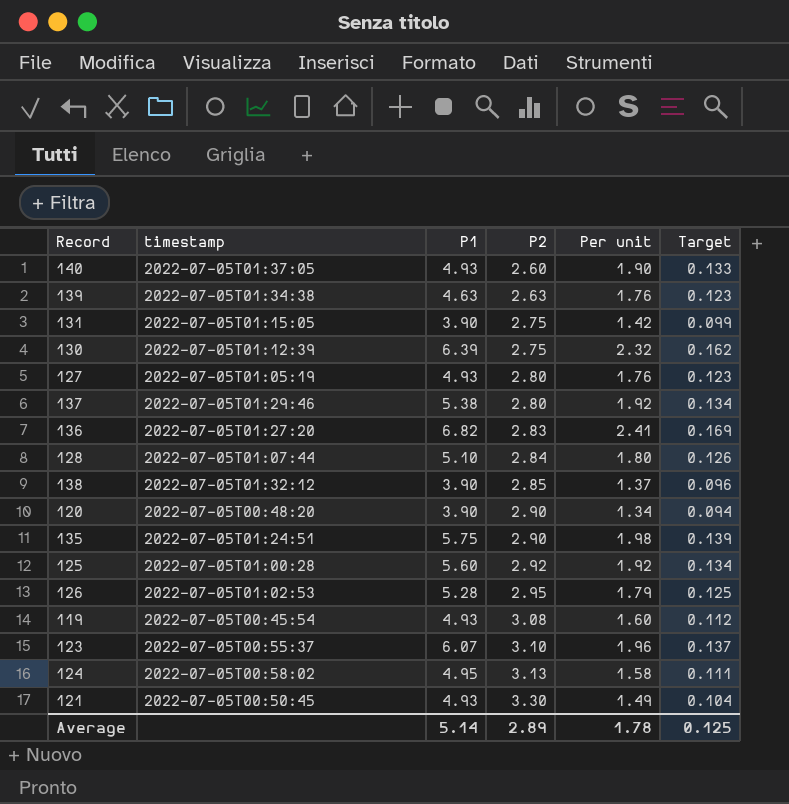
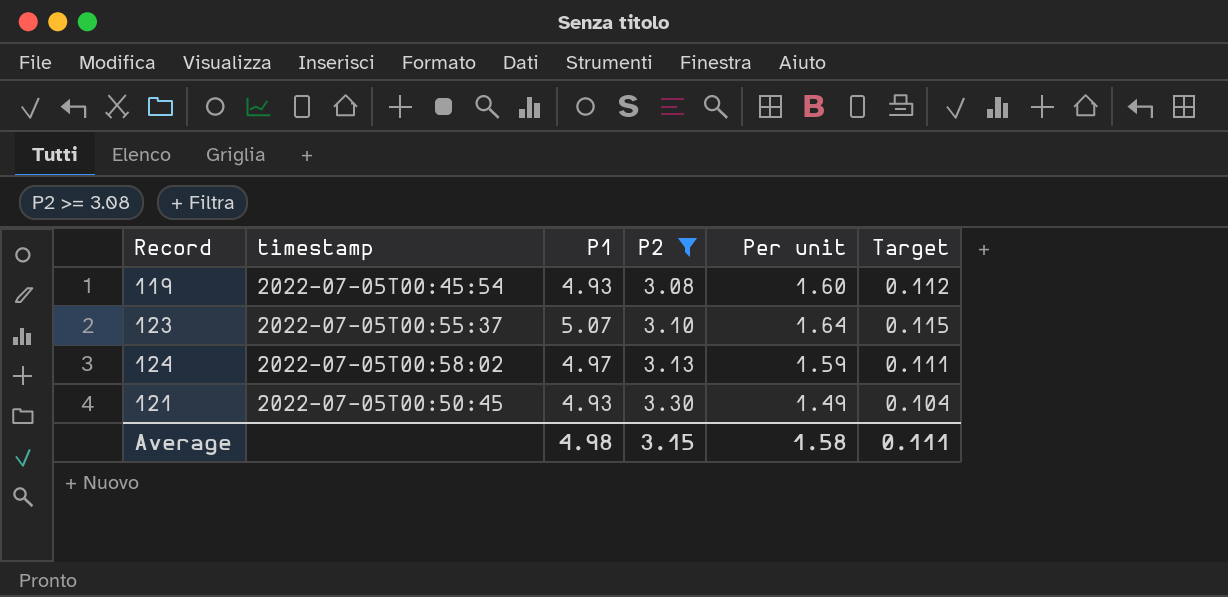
filter: none -> P2 >= 3.08
123 | P1: 6.07 -> 5.07
123 | Per unit: 1.96 -> 1.64
123 | Target: 0.137 -> 0.115
124 | P1: 4.95 -> 4.97
124 | Per unit: 1.58 -> 1.59
Average | P1: 5.14 -> 4.98
Average | P2: 2.89 -> 3.15
Average | Per unit: 1.78 -> 1.58
Average | Target: 0.125 -> 0.111

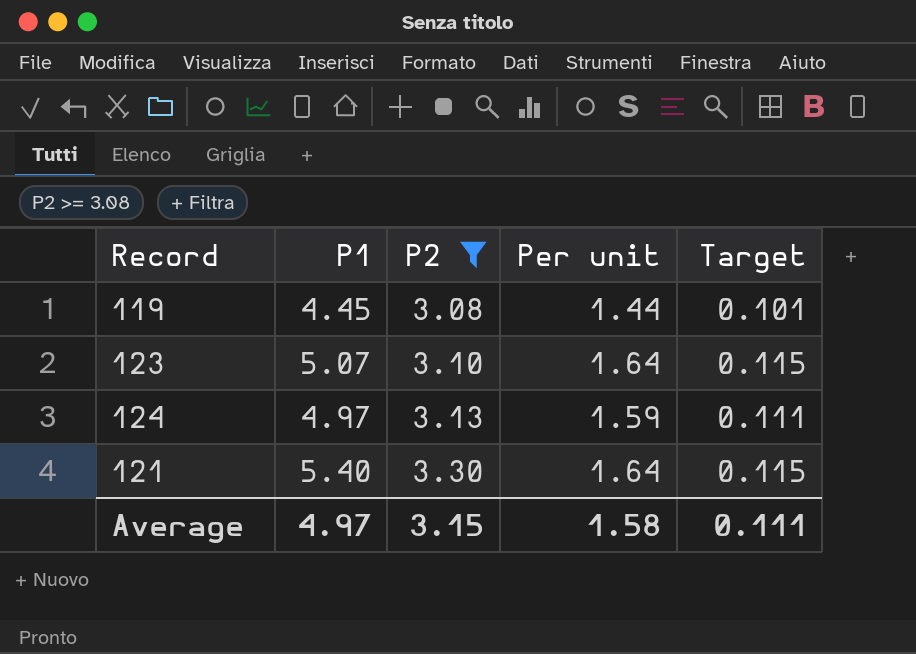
column timestamp | position: 2 -> none
119 | P1: 4.93 -> 4.45
119 | Per unit: 1.60 -> 1.44
119 | Target: 0.112 -> 0.101
121 | P1: 4.93 -> 5.40
121 | Per unit: 1.49 -> 1.64
121 | Target: 0.104 -> 0.115
Average | P1: 4.98 -> 4.97

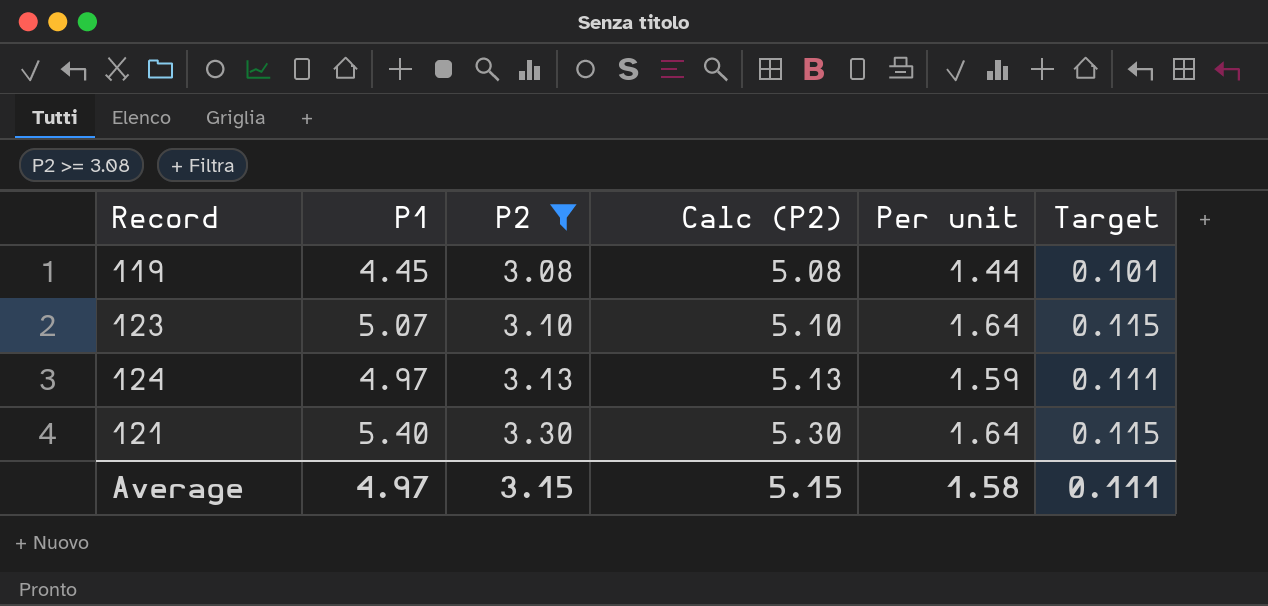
column Calc (P2) | formula: none -> [P2] + 2

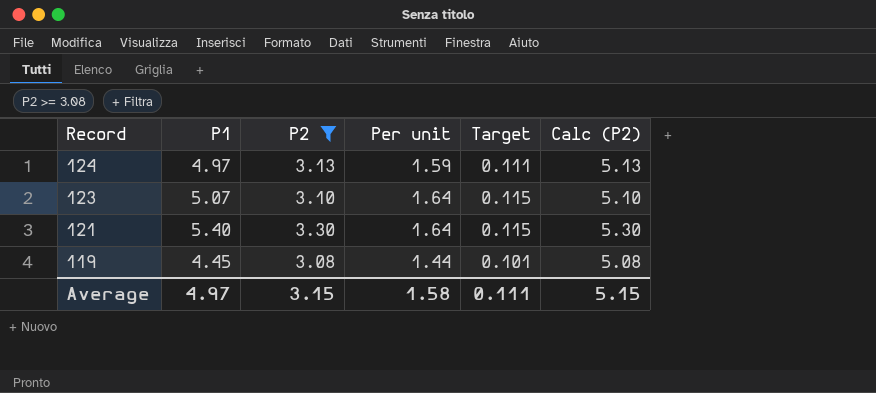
row order: P2 ascending -> Record descending
column Calc (P2) | position: 4 -> 6

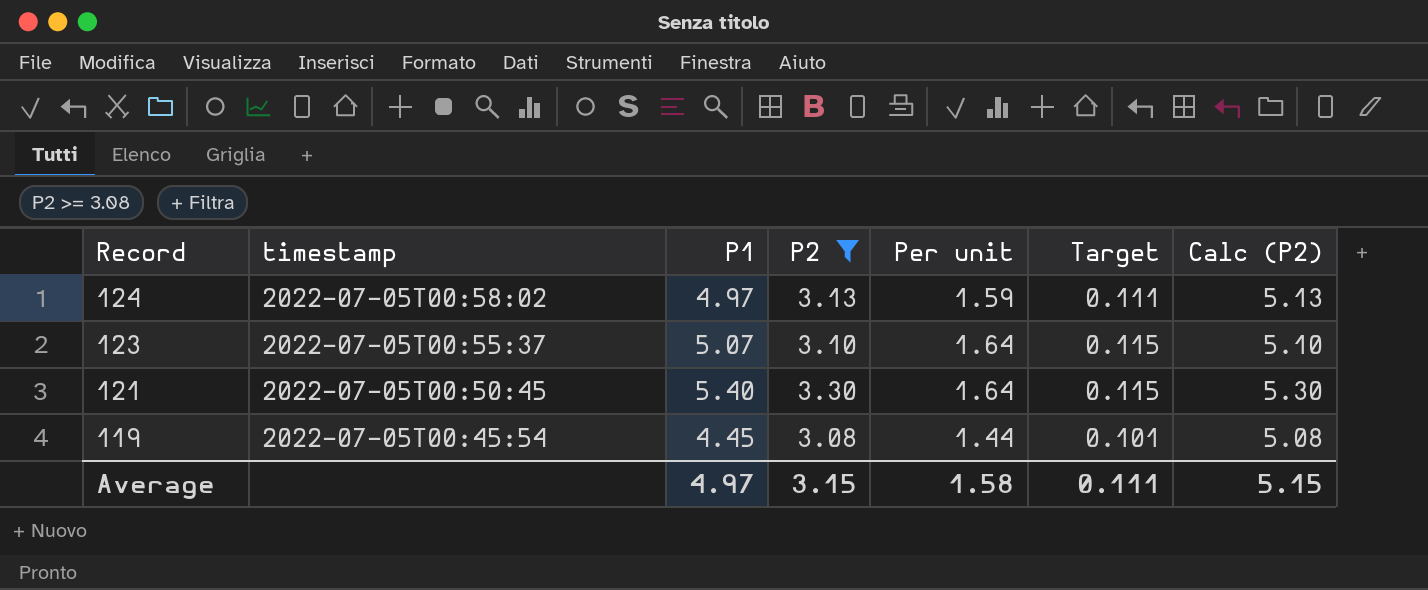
column timestamp | position: none -> 2

